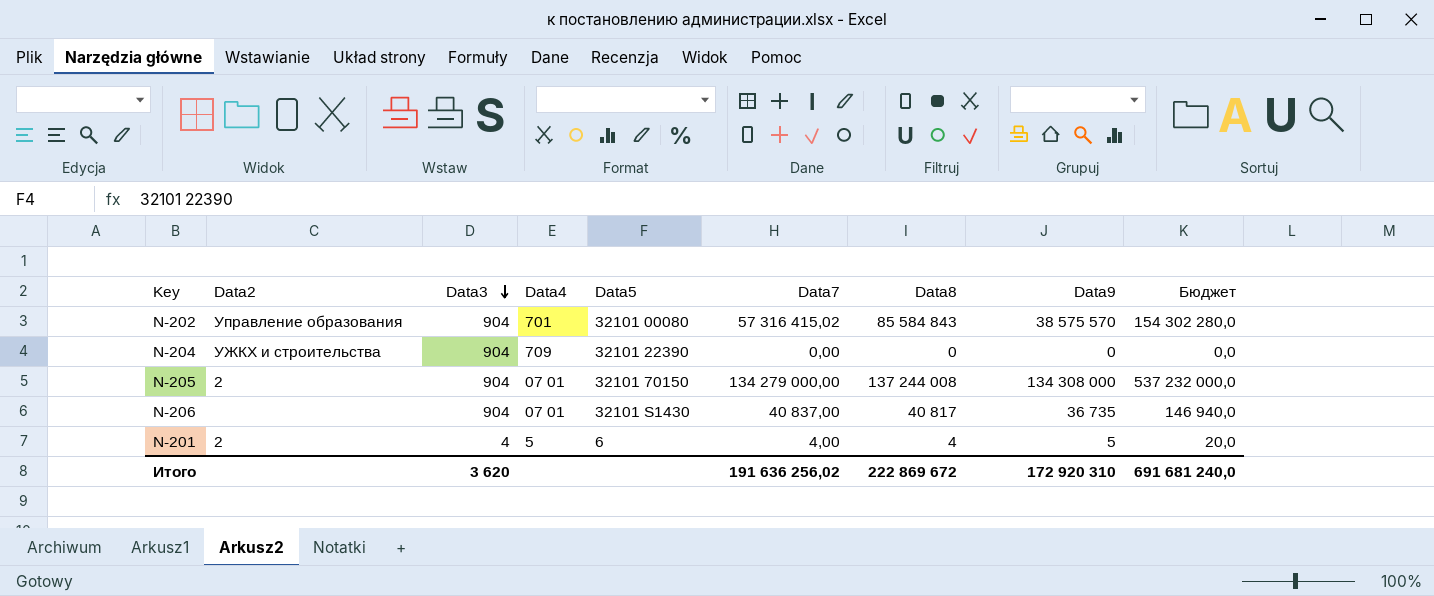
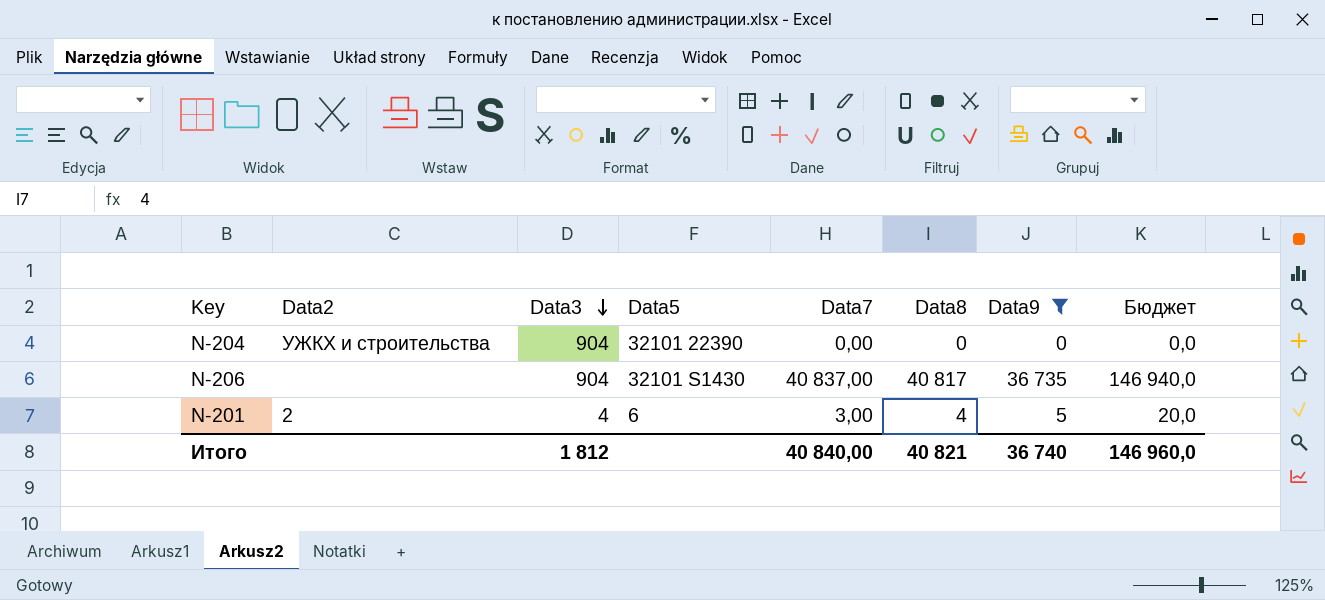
filter: none -> Data9 <= 36 735
column Data4 | position: 4 -> none
N-201 | Data7: 4,00 -> 3,00
Итого | Data3: 3 620 -> 1 812
Итого | Data7: 191 636 256,02 -> 40 840,00
Итого | Data8: 222 869 672 -> 40 821
Итого | Data9: 172 920 310 -> 36 740
Итого | Бюджет: 691 681 240,0 -> 146 960,0

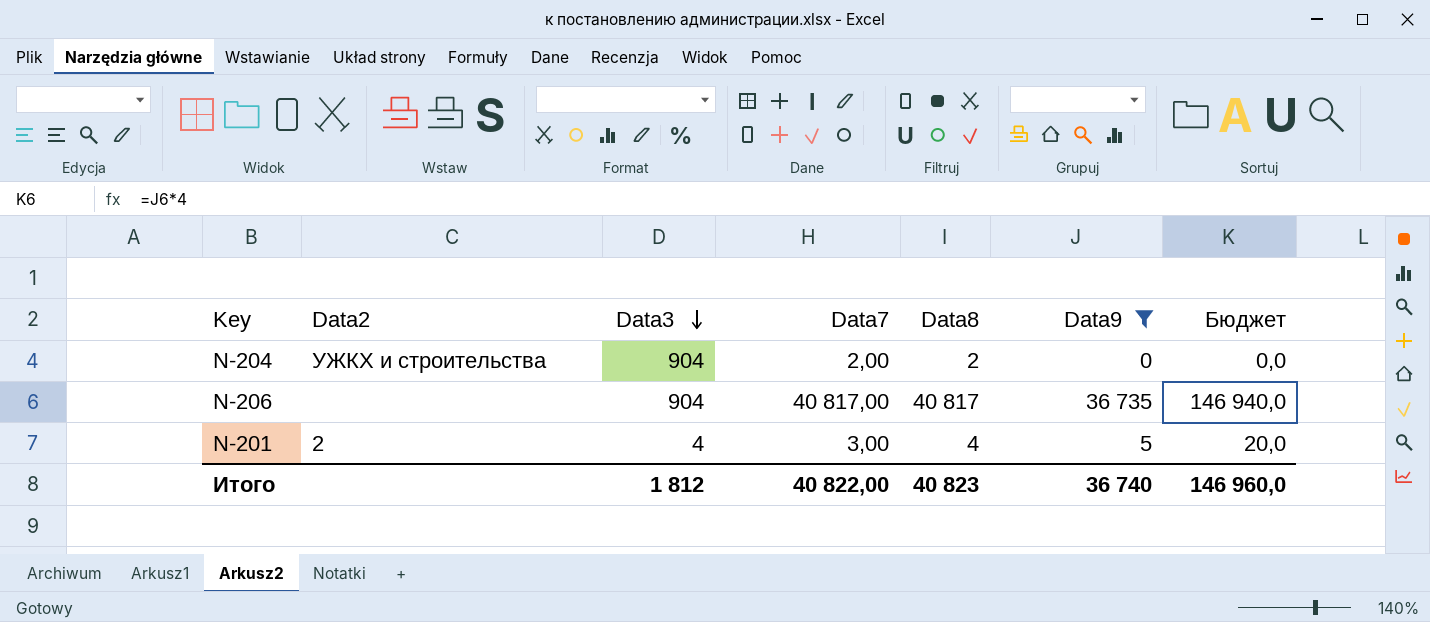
column Data5 | position: 4 -> none
N-204 | Data7: 0,00 -> 2,00
N-204 | Data8: 0 -> 2
N-206 | Data7: 40 837,00 -> 40 817,00
Итого | Data7: 40 840,00 -> 40 822,00
Итого | Data8: 40 821 -> 40 823

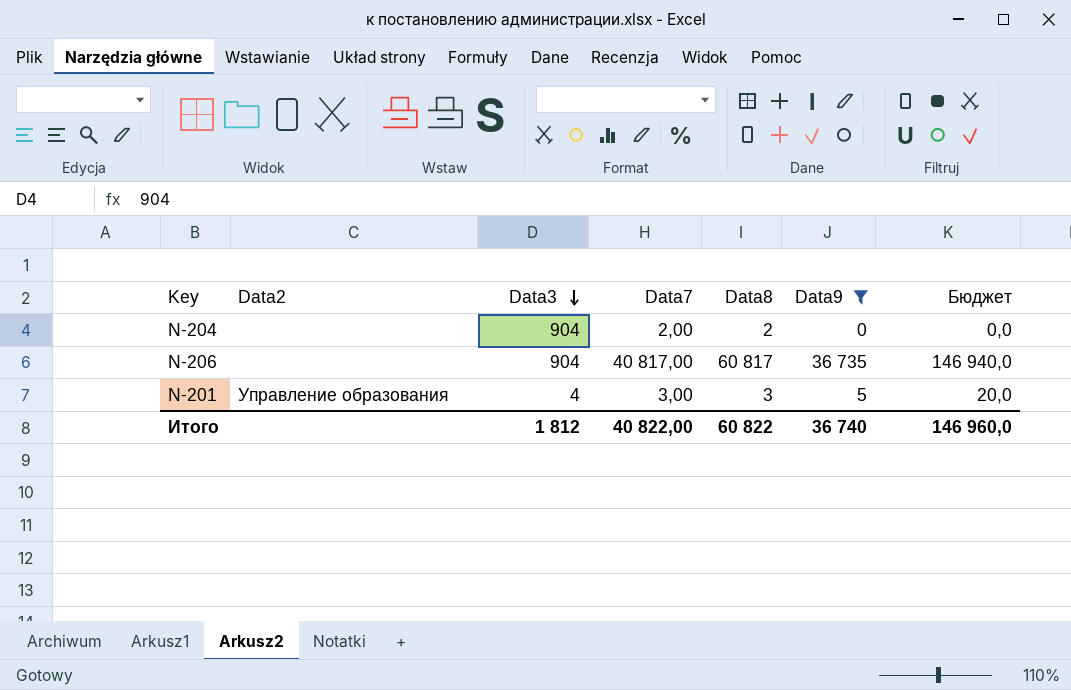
N-204 | Data2: УЖКХ и строительства -> none
N-206 | Data8: 40 817 -> 60 817
N-201 | Data2: 2 -> Управление образования
N-201 | Data8: 4 -> 3
Итого | Data8: 40 823 -> 60 822

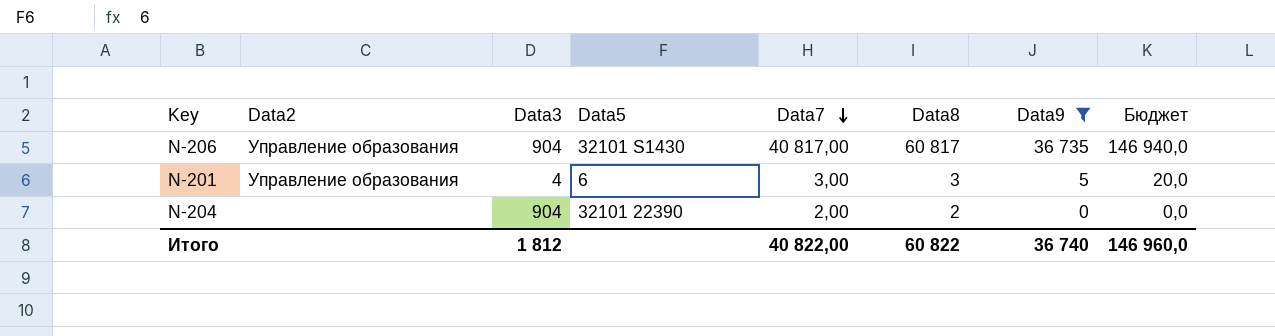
row order: Data3 descending -> Data7 descending
column Data5 | position: none -> 4
N-206 | Data2: none -> Управление образования

